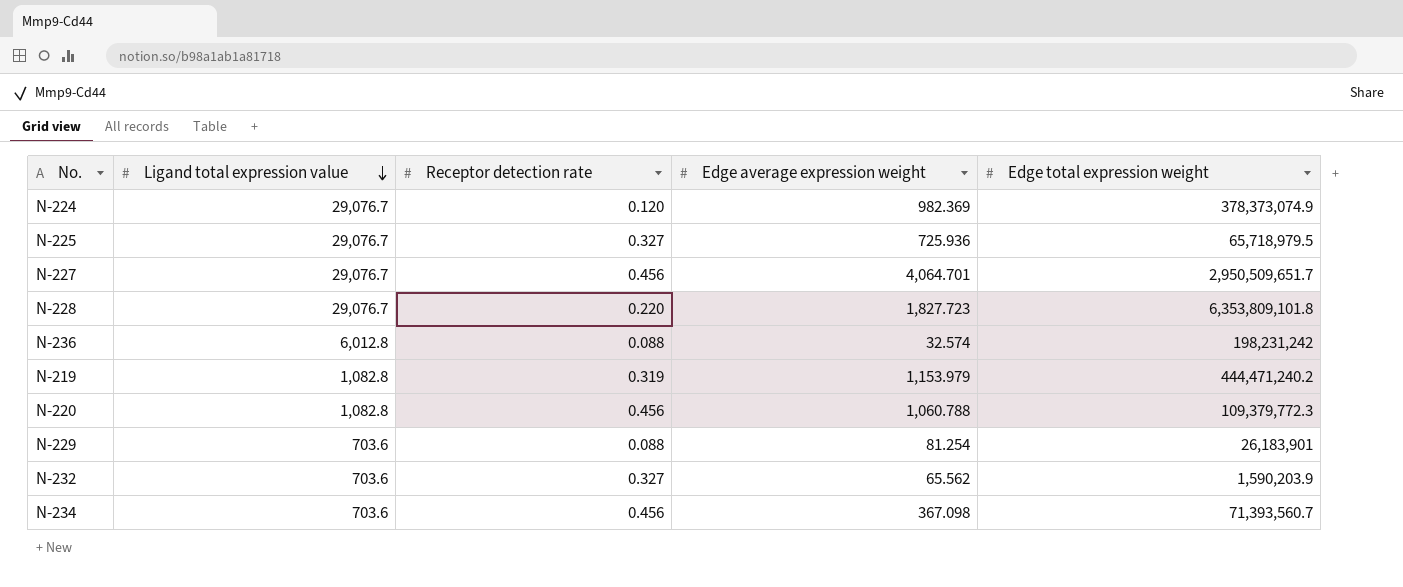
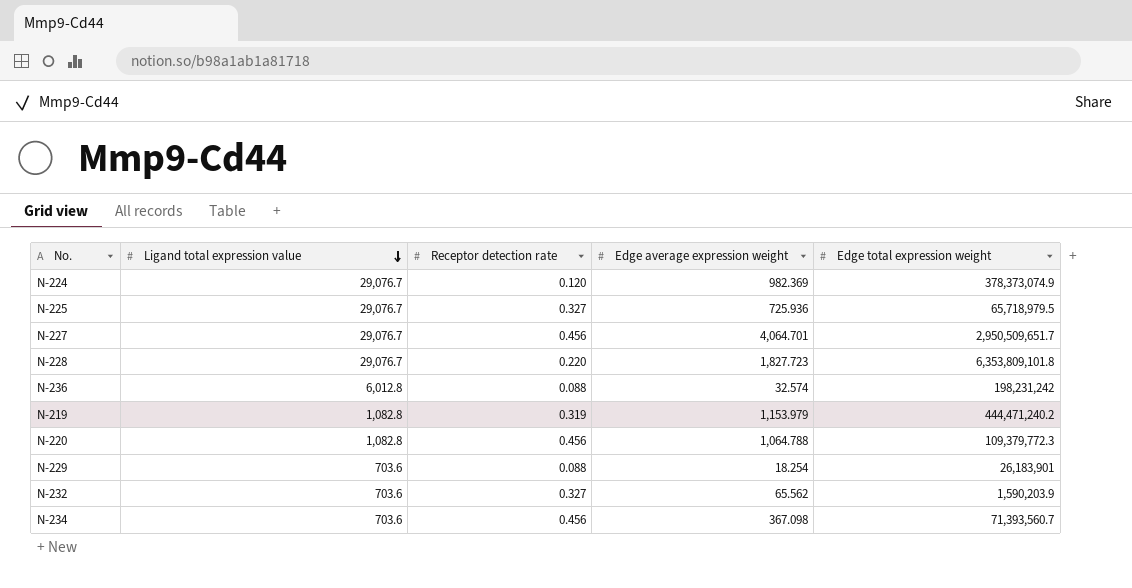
N-220 | Edge average expression weight: 1,060.788 -> 1,064.788
N-229 | Edge average expression weight: 81.254 -> 18.254

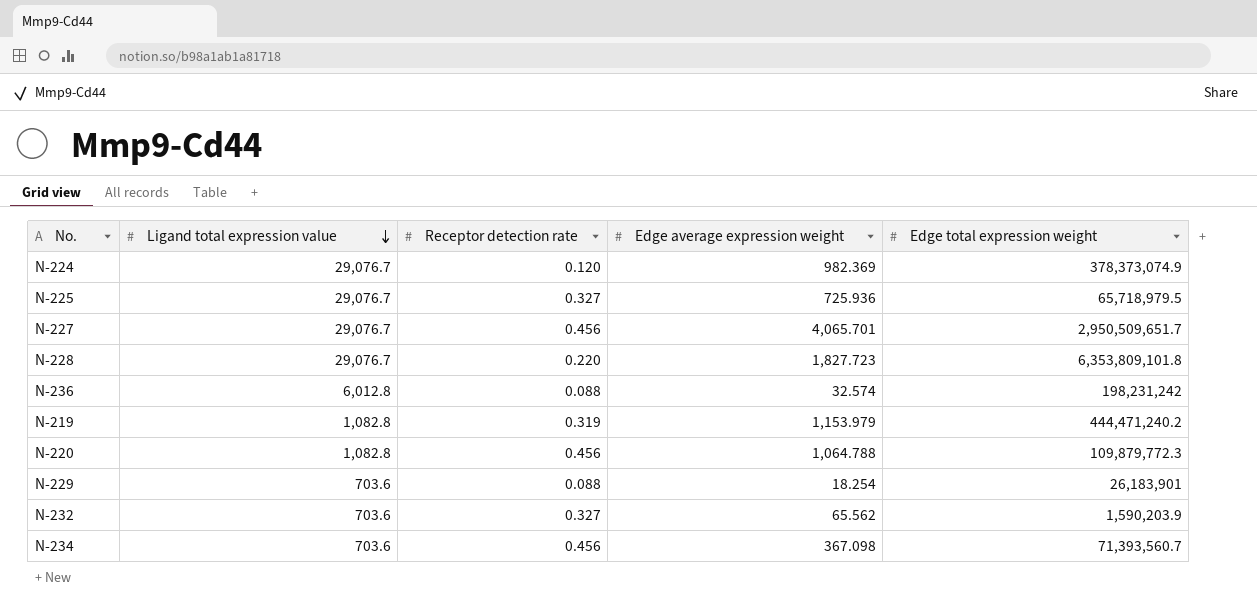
N-227 | Edge average expression weight: 4,064.701 -> 4,065.701
N-220 | Edge total expression weight: 109,379,772.3 -> 109,879,772.3

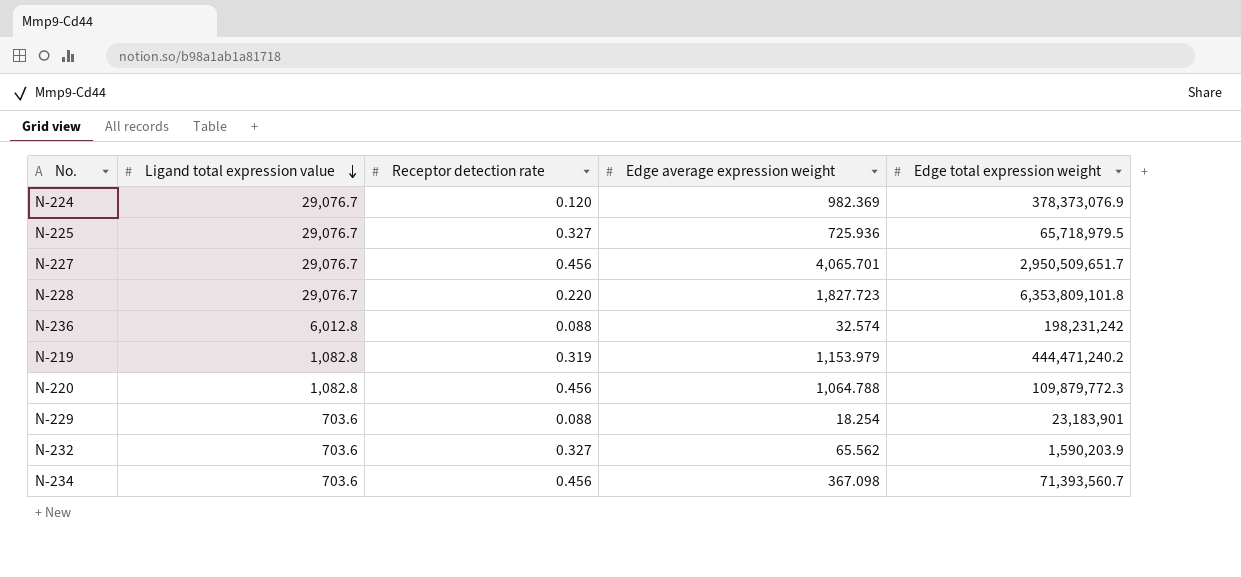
N-224 | Edge total expression weight: 378,373,074.9 -> 378,373,076.9
N-229 | Edge total expression weight: 26,183,901 -> 23,183,901

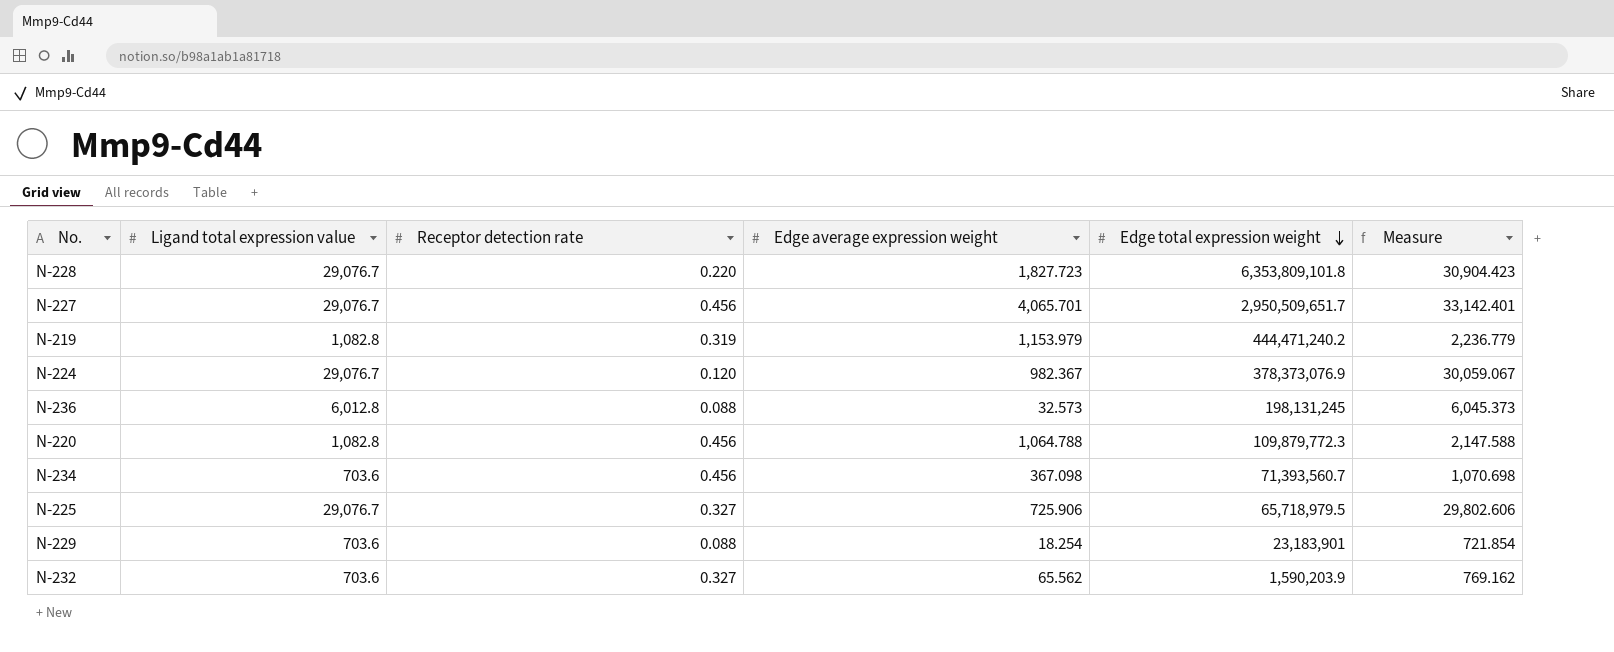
row order: Ligand total expression value descending -> Edge total expression weight descending
column Measure | formula: none -> [Ligand total expression value] + [Edge average expression weight]
N-224 | Edge average expression weight: 982.369 -> 982.367
N-236 | Edge average expression weight: 32.574 -> 32.573
N-236 | Edge total expression weight: 198,231,242 -> 198,131,245
N-225 | Edge average expression weight: 725.936 -> 725.906

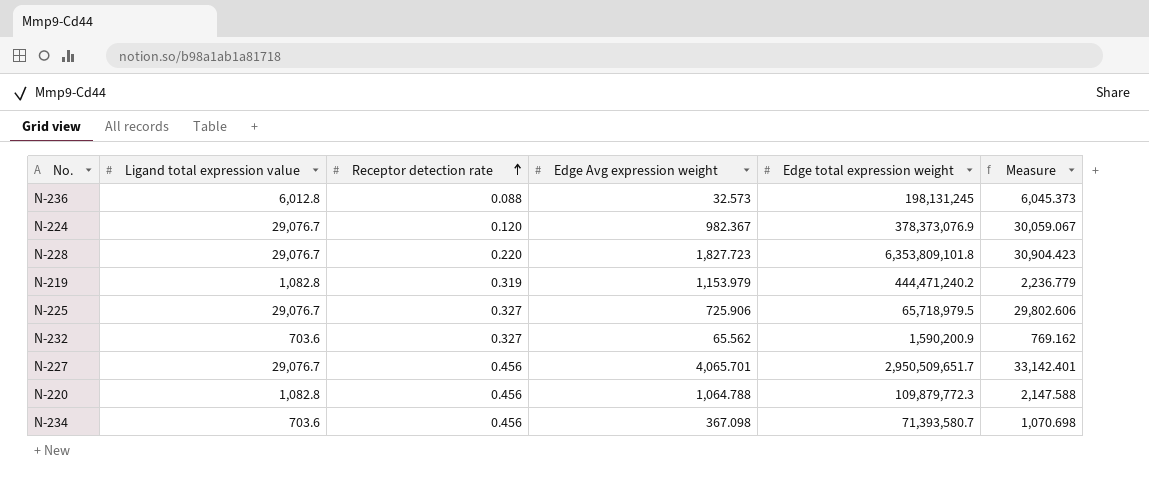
row order: Edge total expression weight descending -> Receptor detection rate ascending
column name: Edge average expression weight -> Edge Avg expression weight
row N-229: 703.6 | 0.088 | 18.254 | 23,183,901 | 721.854 -> none
N-232 | Edge total expression weight: 1,590,203.9 -> 1,590,200.9
N-234 | Edge total expression weight: 71,393,560.7 -> 71,393,580.7

